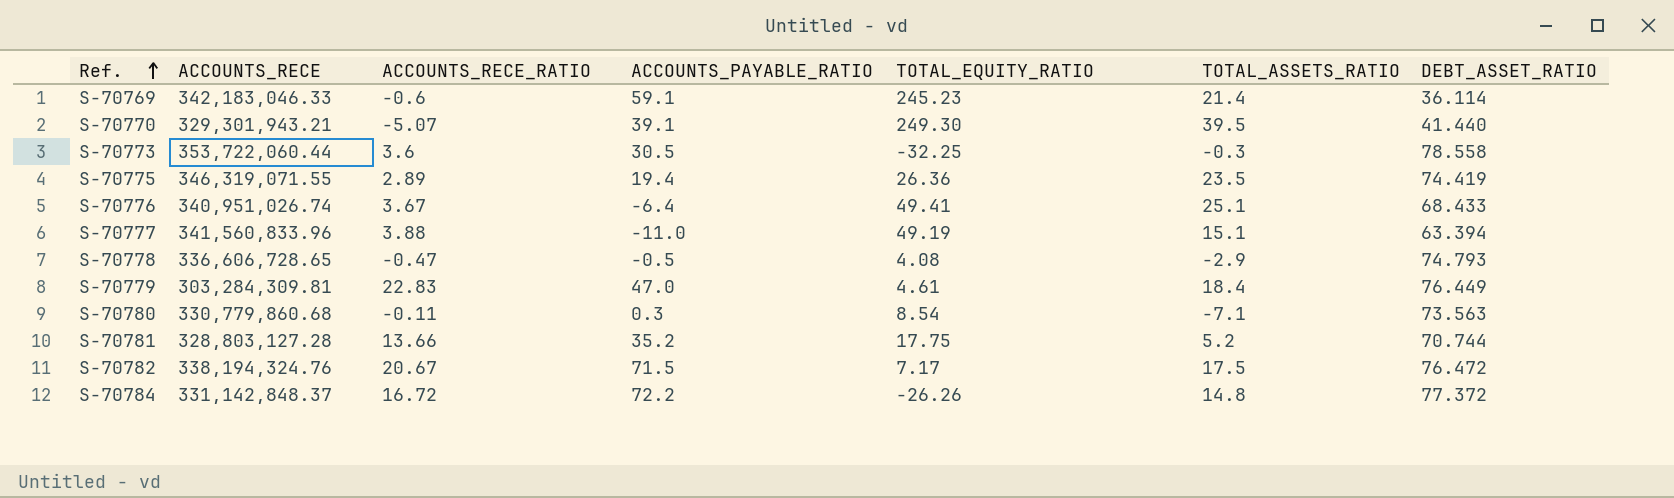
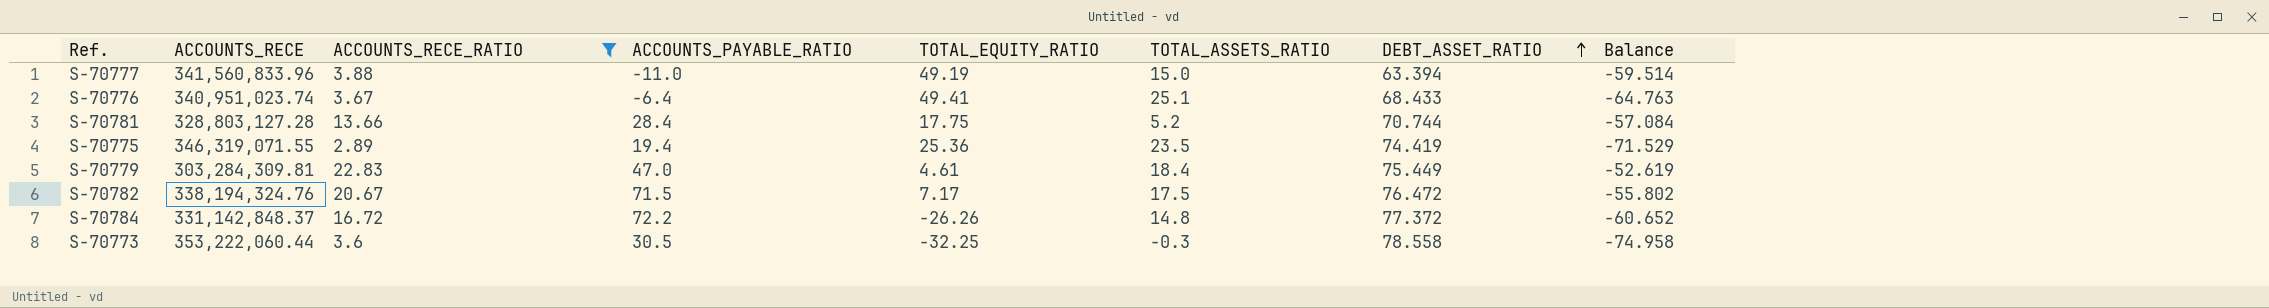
filter: none -> ACCOUNTS_RECE_RATIO >= 2.89
row order: Ref. ascending -> DEBT_ASSET_RATIO ascending
column Balance | formula: none -> [ACCOUNTS_RECE_RATIO] - [DEBT_ASSET_RATIO]
S-70777 | TOTAL_ASSETS_RATIO: 15.1 -> 15.0
S-70776 | ACCOUNTS_RECE: 340,951,026.74 -> 340,951,023.74
S-70781 | ACCOUNTS_PAYABLE_RATIO: 35.2 -> 28.4
S-70775 | TOTAL_EQUITY_RATIO: 26.36 -> 25.36
S-70779 | DEBT_ASSET_RATIO: 76.449 -> 75.449
S-70773 | ACCOUNTS_RECE: 353,722,060.44 -> 353,222,060.44

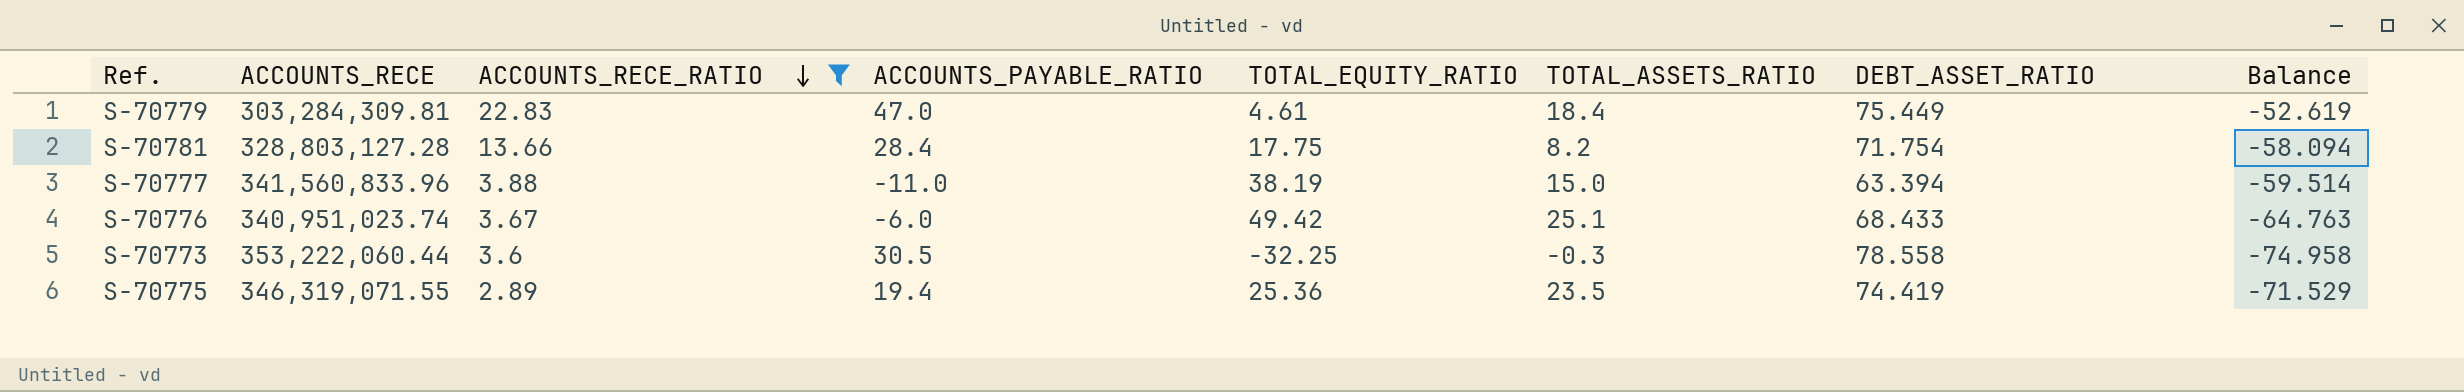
row order: DEBT_ASSET_RATIO ascending -> ACCOUNTS_RECE_RATIO descending
row S-70782: 338,194,324.76 | 20.67 | 71.5 | 7.17 | 17.5 | 76.472 | -55.802 -> none
row S-70784: 331,142,848.37 | 16.72 | 72.2 | -26.26 | 14.8 | 77.372 | -60.652 -> none
S-70781 | TOTAL_ASSETS_RATIO: 5.2 -> 8.2
S-70781 | DEBT_ASSET_RATIO: 70.744 -> 71.754
S-70781 | Balance: -57.084 -> -58.094
S-70777 | TOTAL_EQUITY_RATIO: 49.19 -> 38.19
S-70776 | ACCOUNTS_PAYABLE_RATIO: -6.4 -> -6.0
S-70776 | TOTAL_EQUITY_RATIO: 49.41 -> 49.42

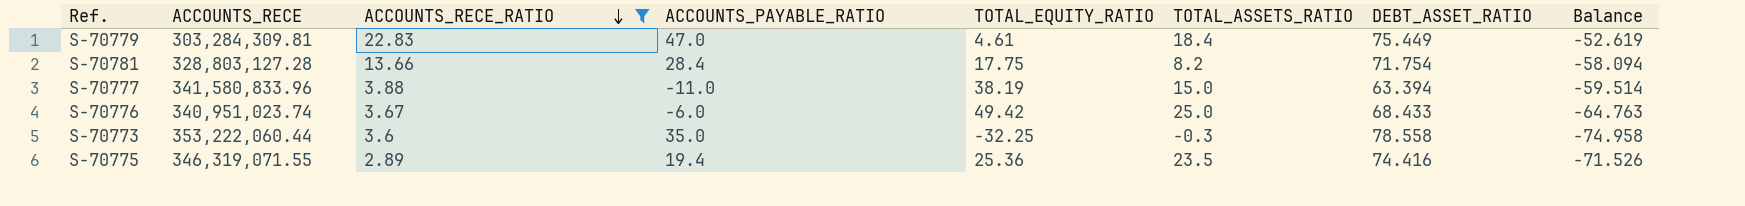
S-70777 | ACCOUNTS_RECE: 341,560,833.96 -> 341,580,833.96
S-70776 | TOTAL_ASSETS_RATIO: 25.1 -> 25.0
S-70773 | ACCOUNTS_PAYABLE_RATIO: 30.5 -> 35.0
S-70775 | DEBT_ASSET_RATIO: 74.419 -> 74.416
S-70775 | Balance: -71.529 -> -71.526

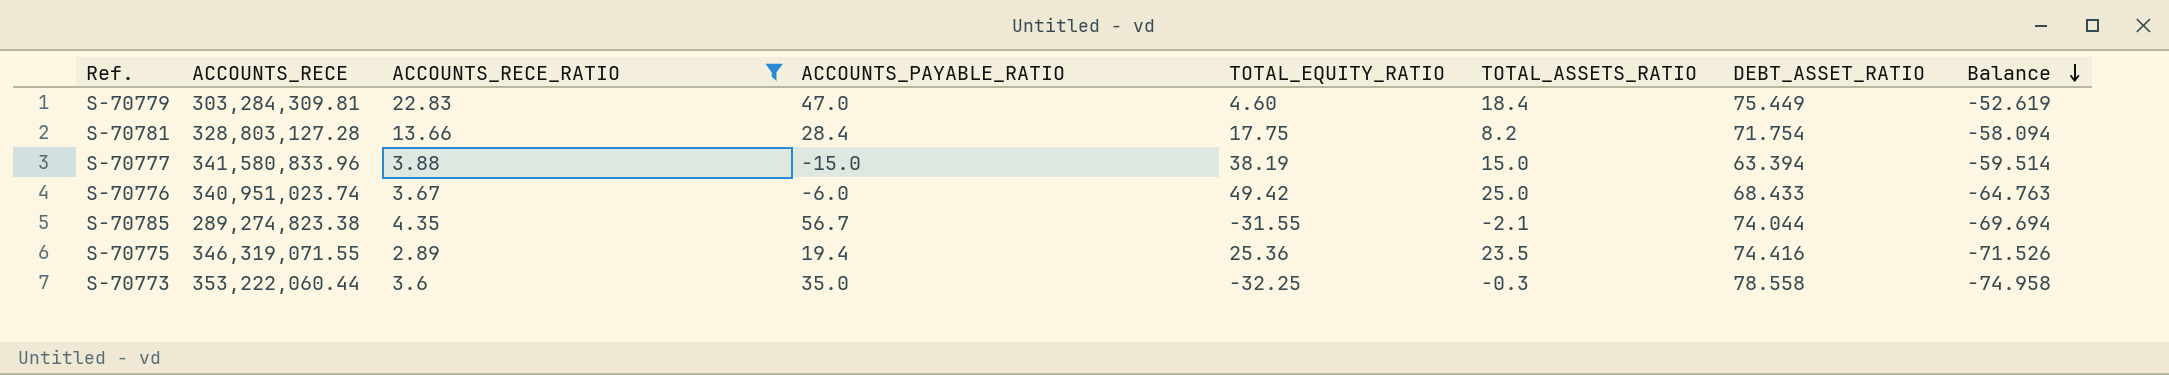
row order: ACCOUNTS_RECE_RATIO descending -> Balance descending
S-70779 | TOTAL_EQUITY_RATIO: 4.61 -> 4.60
S-70777 | ACCOUNTS_PAYABLE_RATIO: -11.0 -> -15.0
row S-70785: none -> 289,274,823.38 | 4.35 | 56.7 | -31.55 | -2.1 | 74.044 | -69.694

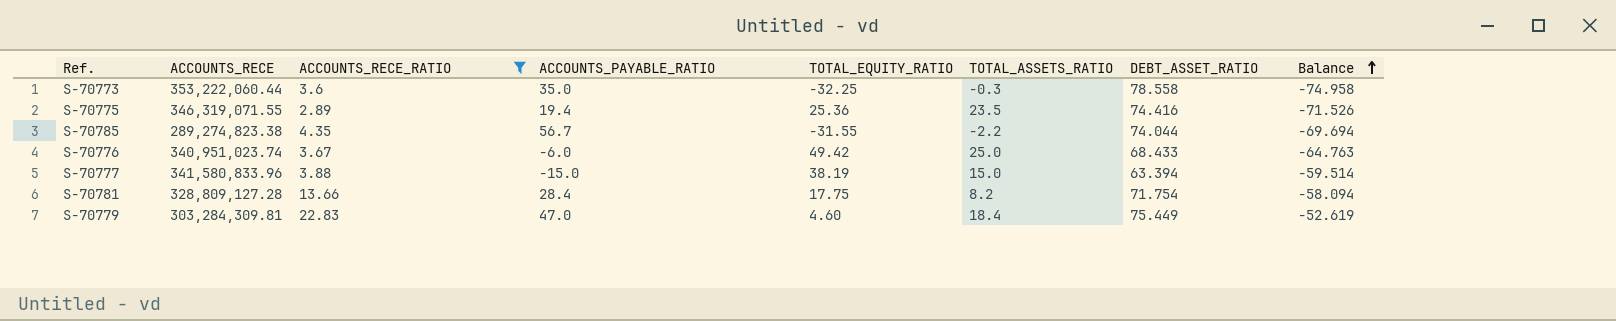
row order: Balance descending -> Balance ascending
S-70785 | TOTAL_ASSETS_RATIO: -2.1 -> -2.2
S-70781 | ACCOUNTS_RECE: 328,803,127.28 -> 328,809,127.28

